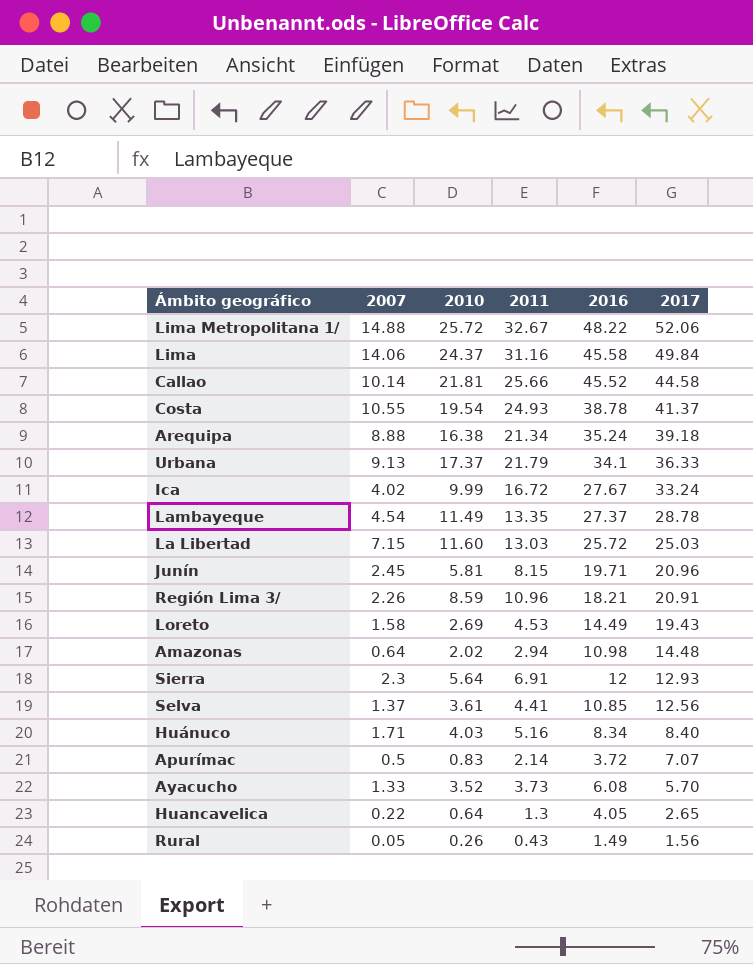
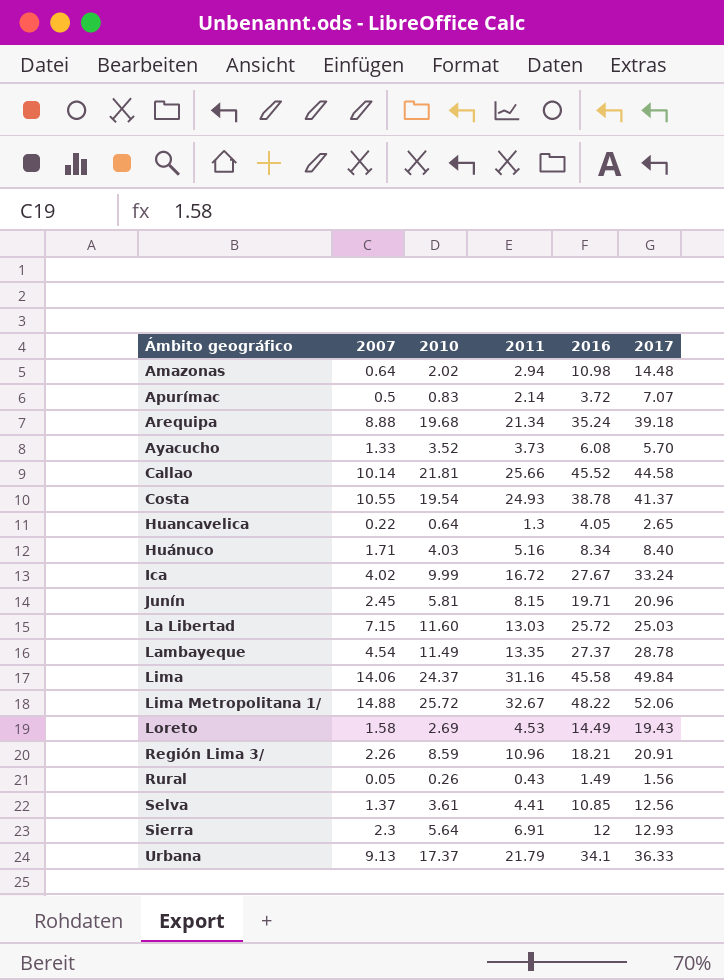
row order: 2017 descending -> Ámbito geográfico ascending
Arequipa | 2010: 16.38 -> 19.68

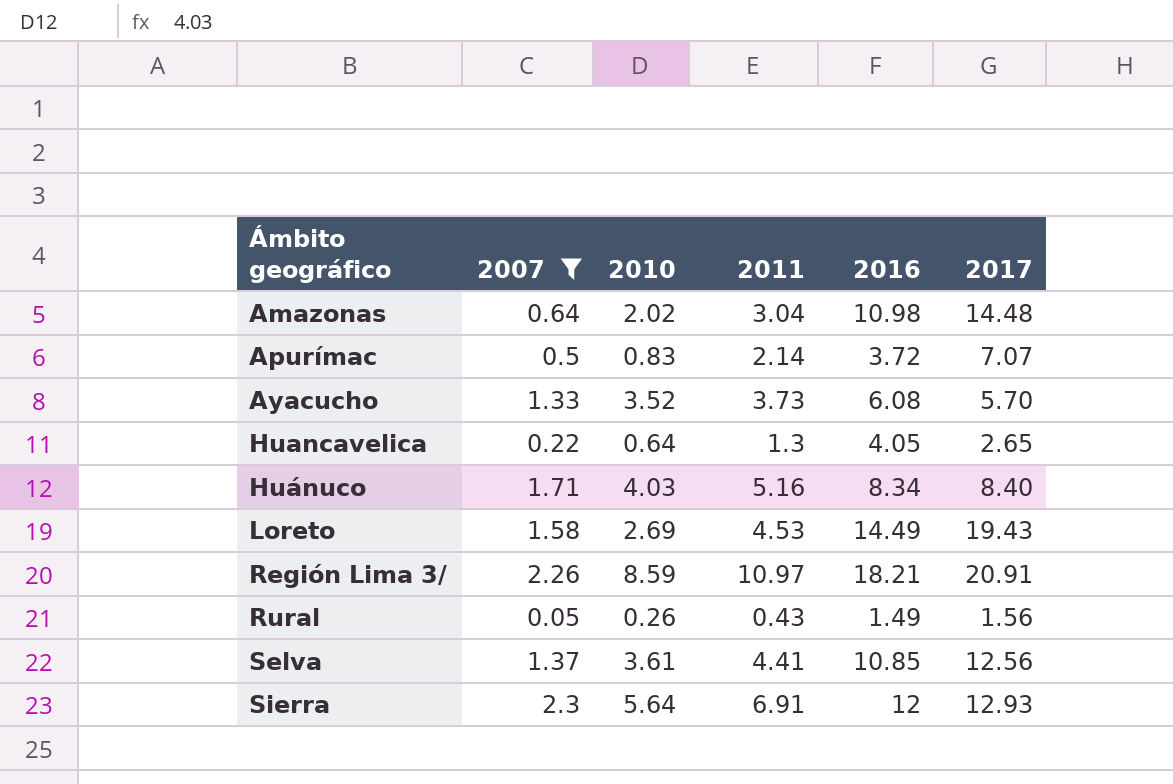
filter: none -> 2007 <= 2.3
Amazonas | 2011: 2.94 -> 3.04
Región Lima 3/ | 2011: 10.96 -> 10.97

